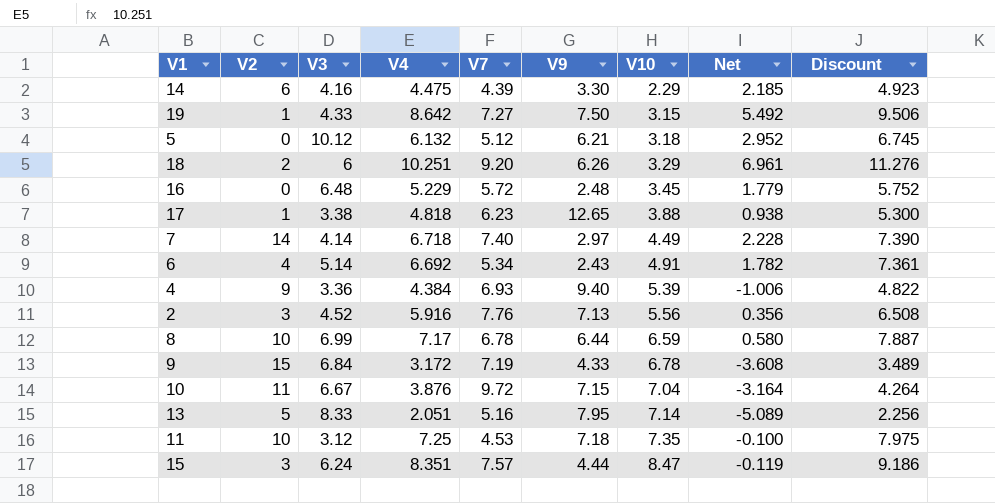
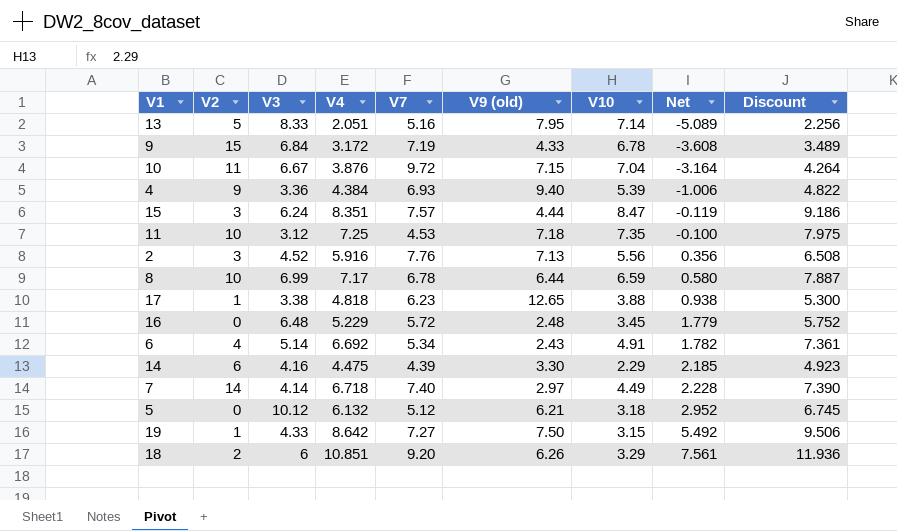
row order: V10 ascending -> Net ascending
column name: V9 -> V9 (old)
18 | V4: 10.251 -> 10.851
18 | Net: 6.961 -> 7.561
18 | Discount: 11.276 -> 11.936

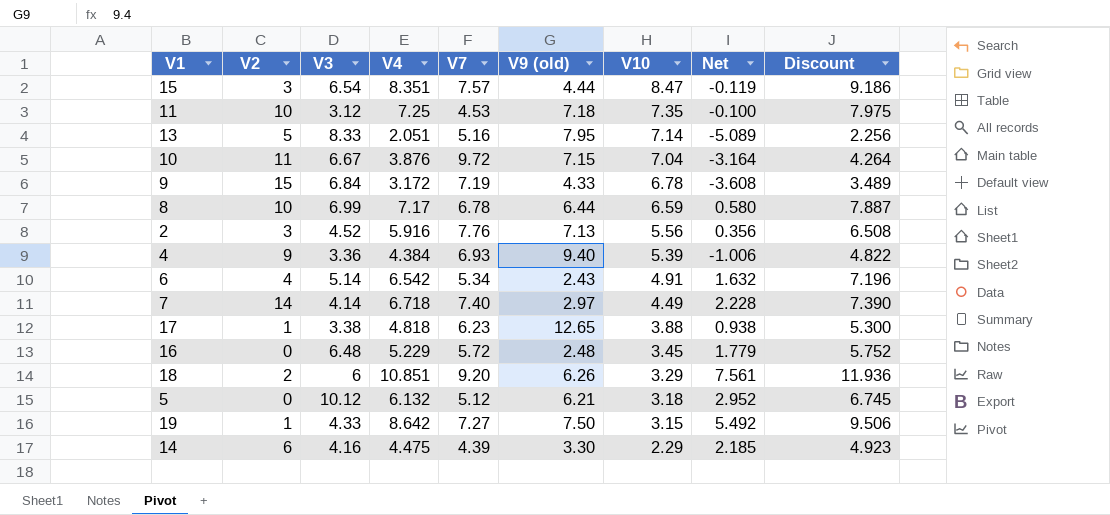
row order: Net ascending -> V10 descending
15 | V3: 6.24 -> 6.54
6 | V4: 6.692 -> 6.542
6 | Net: 1.782 -> 1.632
6 | Discount: 7.361 -> 7.196

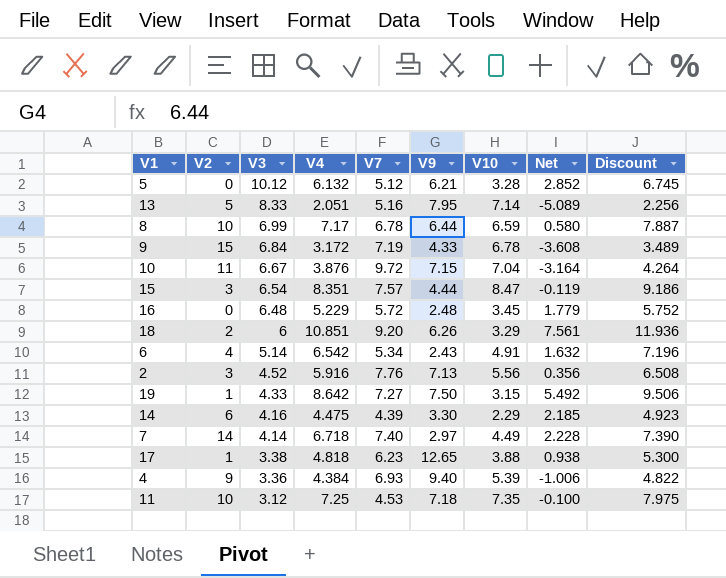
row order: V10 descending -> V3 descending
column name: V9 (old) -> V9
5 | V10: 3.18 -> 3.28
5 | Net: 2.952 -> 2.852

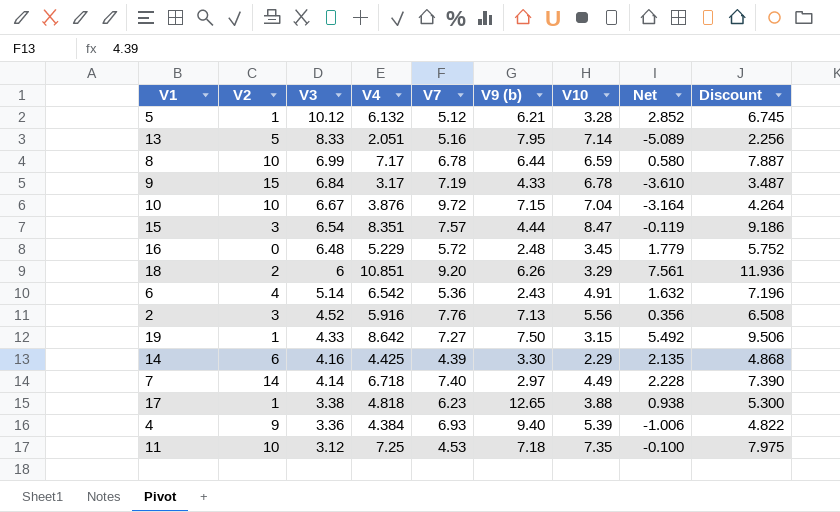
column name: V9 -> V9 (b)
5 | V2: 0 -> 1
9 | V4: 3.172 -> 3.17
9 | Net: -3.608 -> -3.610
9 | Discount: 3.489 -> 3.487
10 | V2: 11 -> 10
6 | V7: 5.34 -> 5.36
14 | V4: 4.475 -> 4.425
14 | Net: 2.185 -> 2.135
14 | Discount: 4.923 -> 4.868

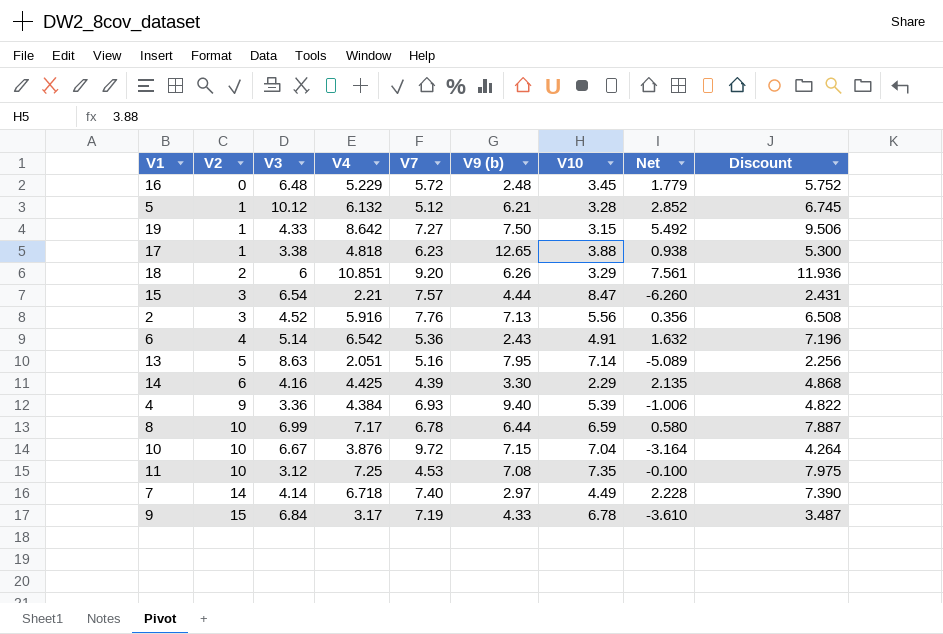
row order: V3 descending -> V2 ascending
15 | V4: 8.351 -> 2.21
15 | Net: -0.119 -> -6.260
15 | Discount: 9.186 -> 2.431
13 | V3: 8.33 -> 8.63
11 | V9 (b): 7.18 -> 7.08

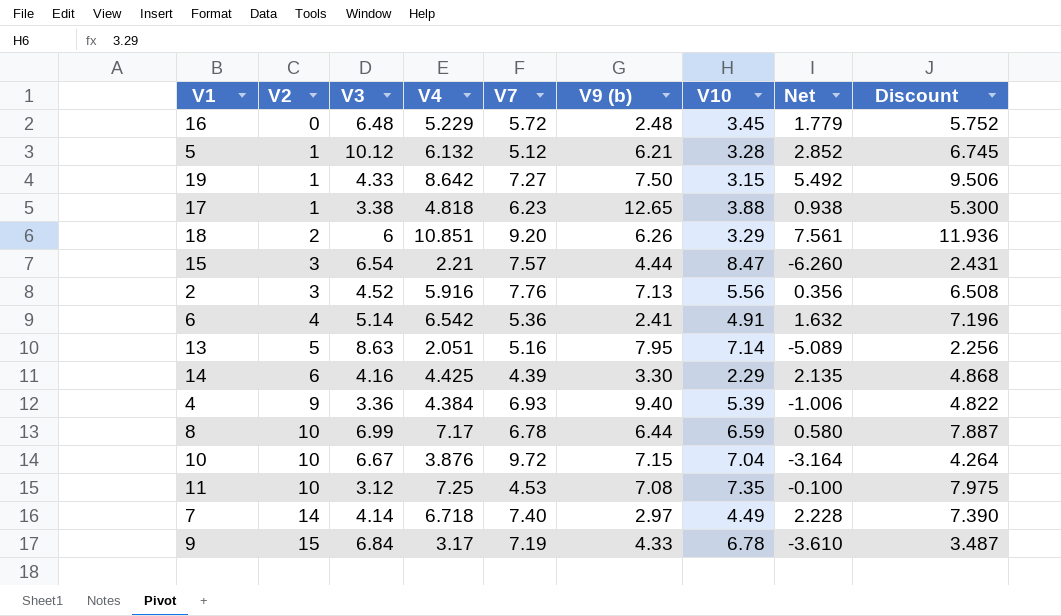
6 | V9 (b): 2.43 -> 2.41

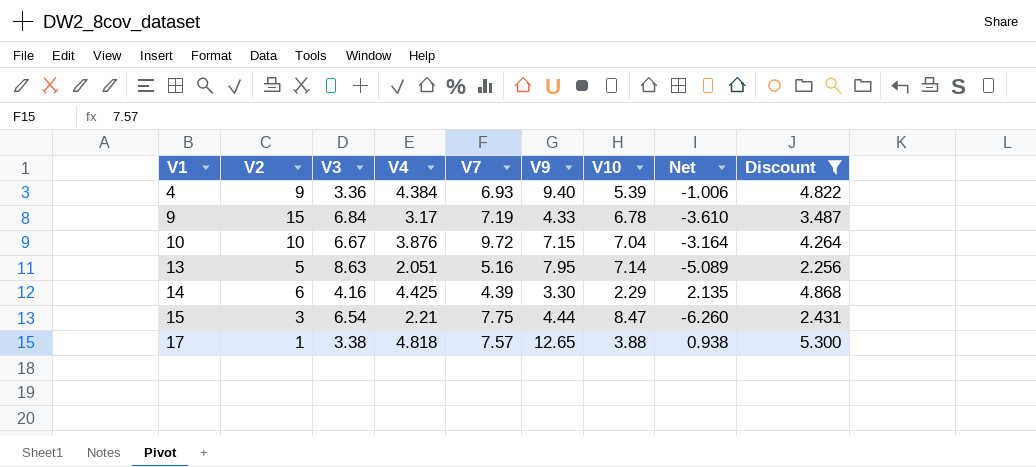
filter: none -> Discount <= 5.300
row order: V2 ascending -> V1 ascending
column name: V9 (b) -> V9
15 | V7: 7.57 -> 7.75
17 | V7: 6.23 -> 7.57

